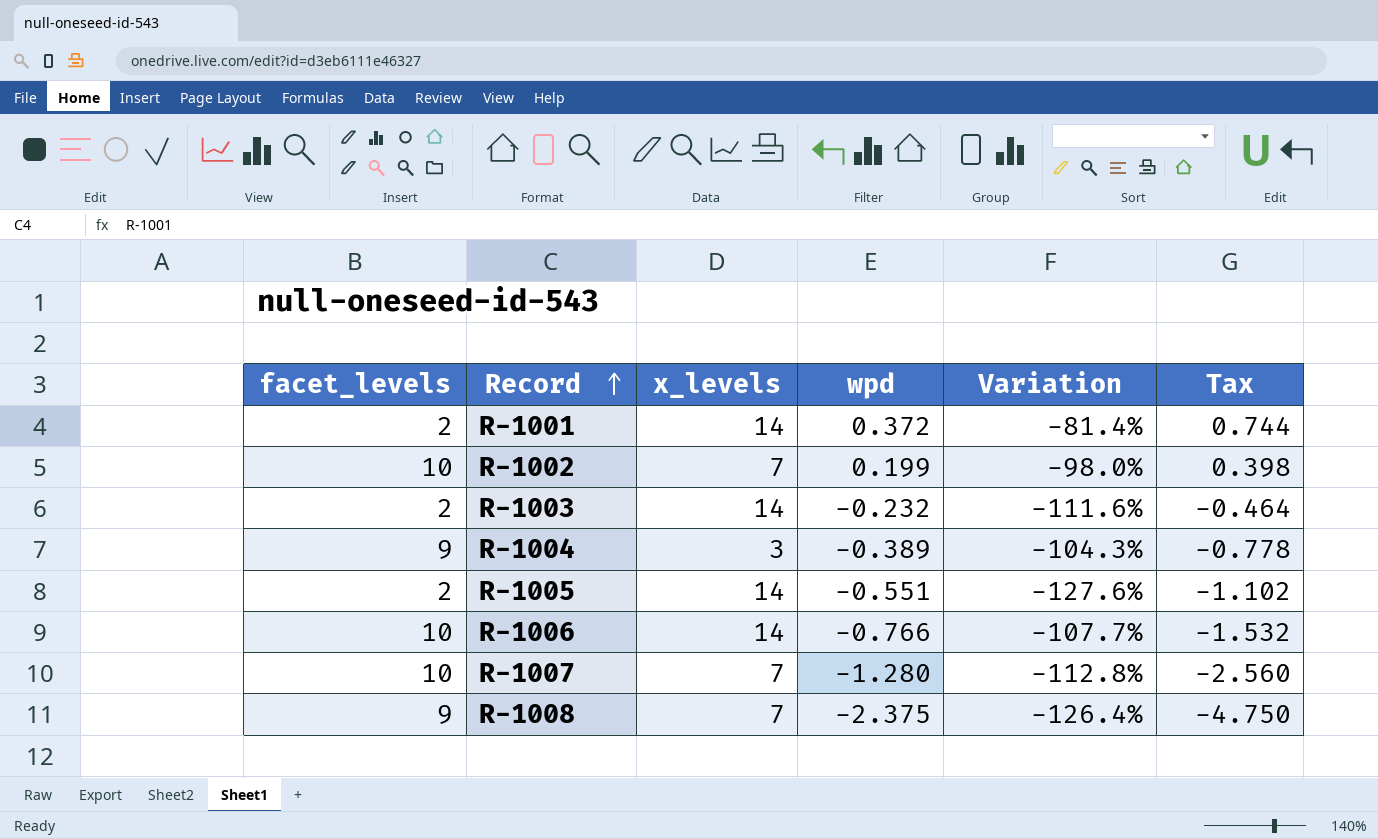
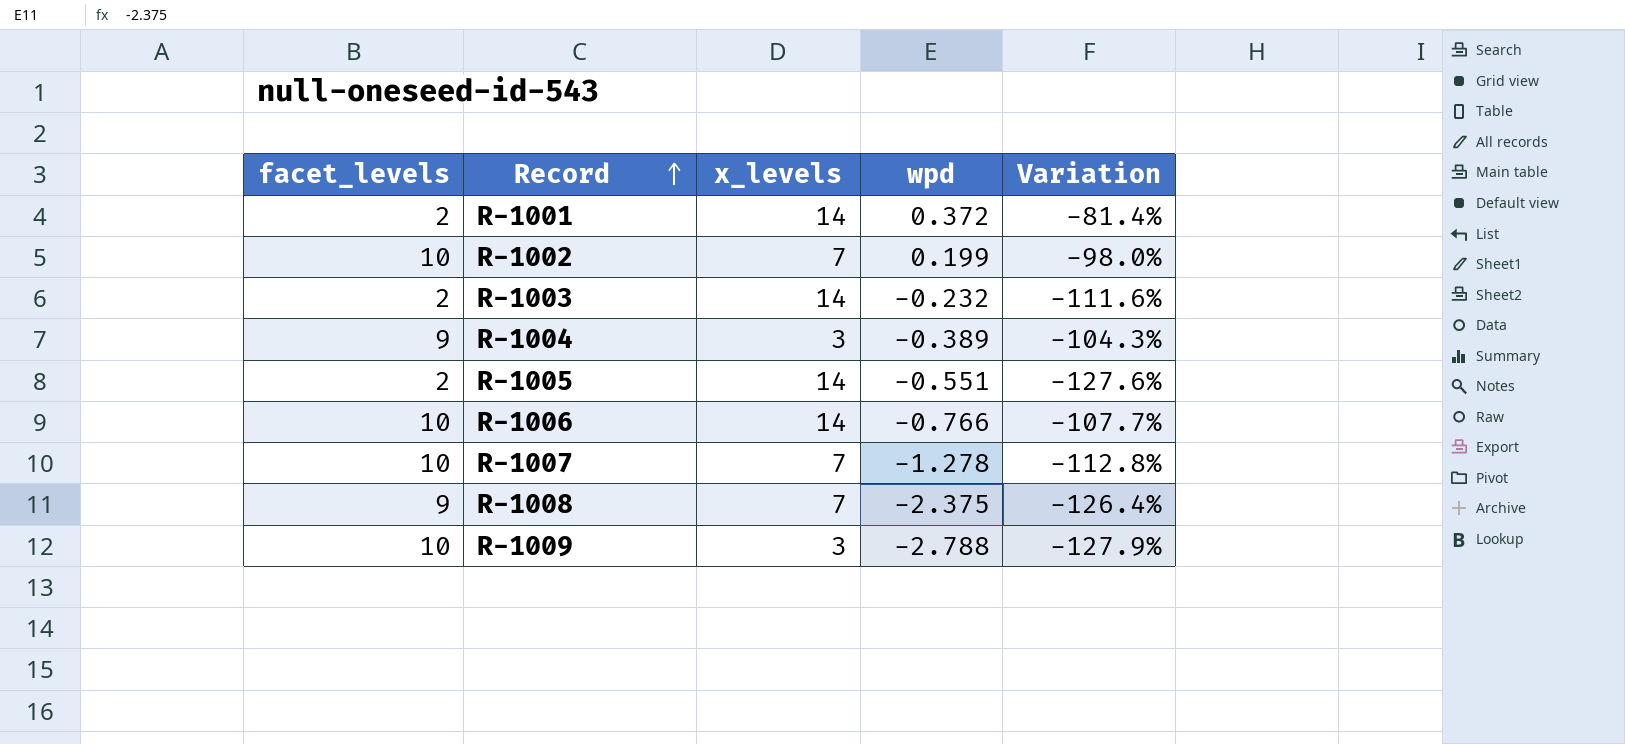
column Tax | formula: [wpd] * 2 -> none
R-1007 | wpd: -1.280 -> -1.278
row R-1009: none -> 10 | 3 | -2.788 | -127.9%

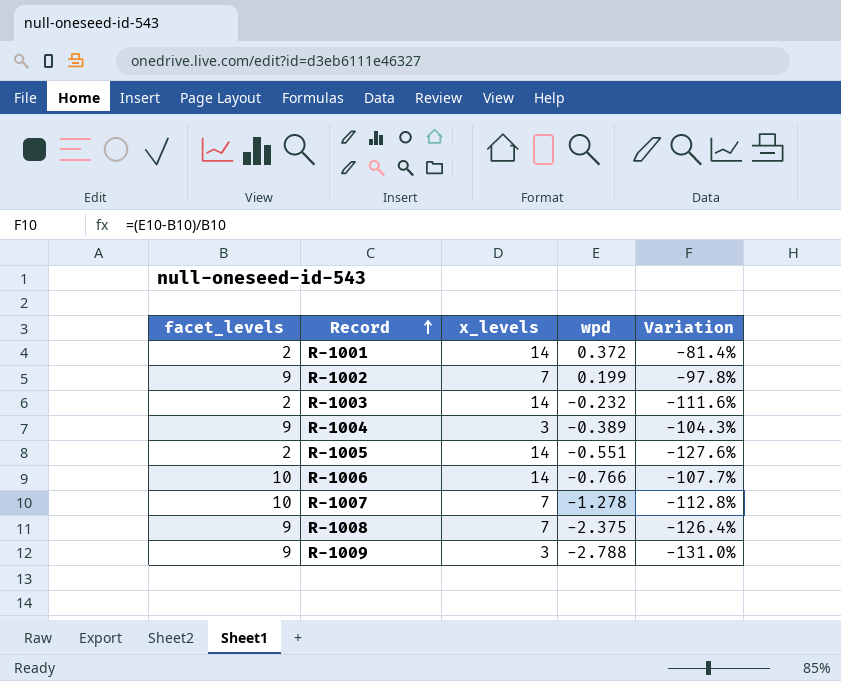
R-1002 | facet_levels: 10 -> 9
R-1002 | Variation: -98.0% -> -97.8%
R-1009 | facet_levels: 10 -> 9
R-1009 | Variation: -127.9% -> -131.0%

